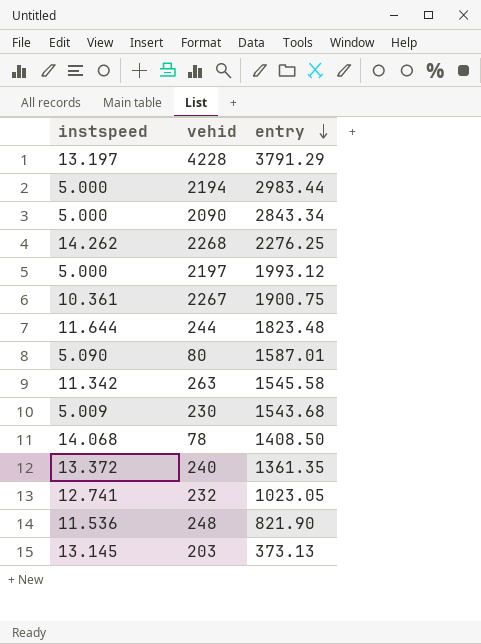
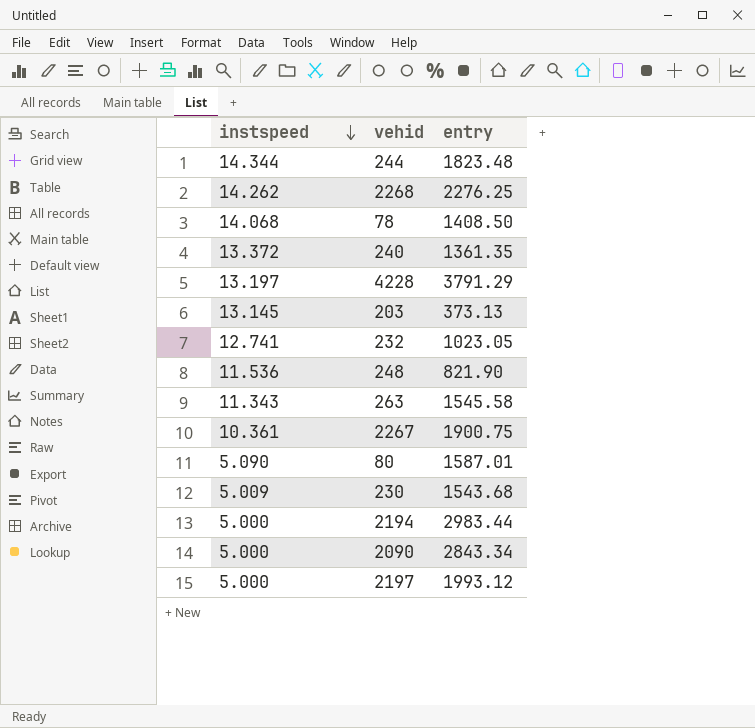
row order: entry descending -> instspeed descending
244 | instspeed: 11.644 -> 14.344
263 | instspeed: 11.342 -> 11.343

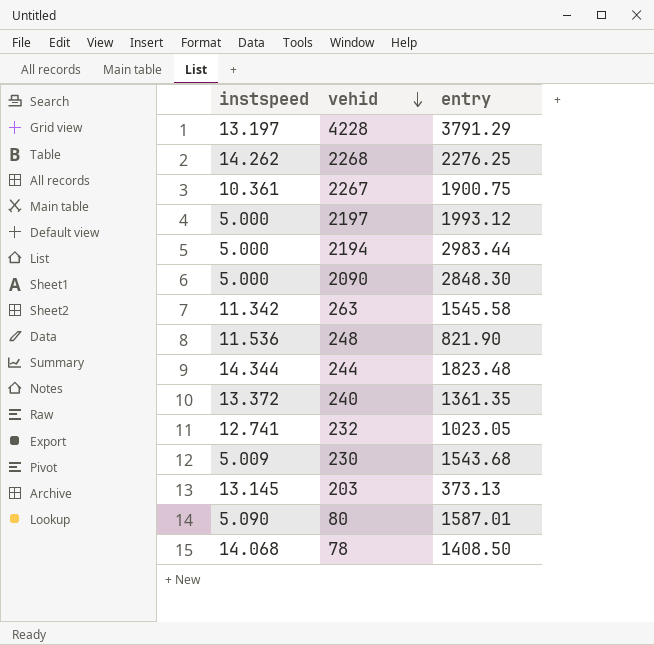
row order: instspeed descending -> vehid descending
2090 | entry: 2843.34 -> 2848.30
263 | instspeed: 11.343 -> 11.342

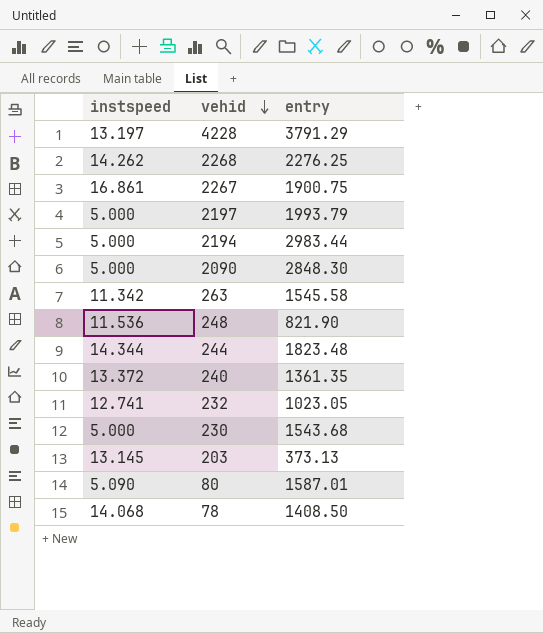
2267 | instspeed: 10.361 -> 16.861
2197 | entry: 1993.12 -> 1993.79
230 | instspeed: 5.009 -> 5.000

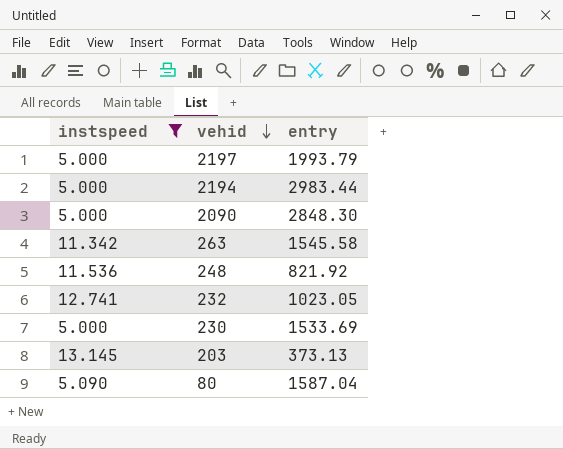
filter: none -> instspeed <= 13.145
248 | entry: 821.90 -> 821.92
230 | entry: 1543.68 -> 1533.69
80 | entry: 1587.01 -> 1587.04

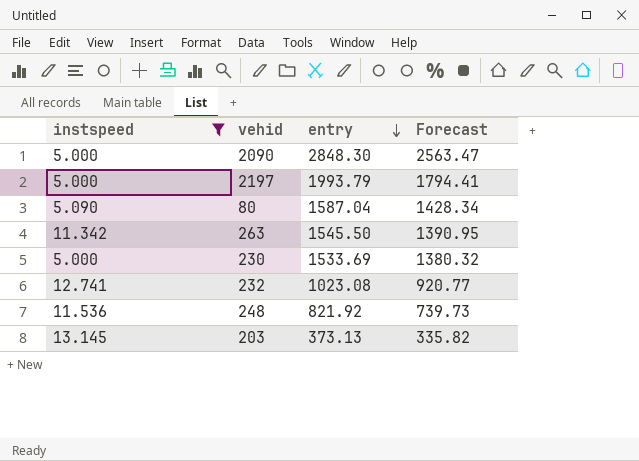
row order: vehid descending -> entry descending
column Forecast | formula: none -> [entry] * 0.9
row 2194: 5.000 | 2983.44 -> none
263 | entry: 1545.58 -> 1545.50
232 | entry: 1023.05 -> 1023.08

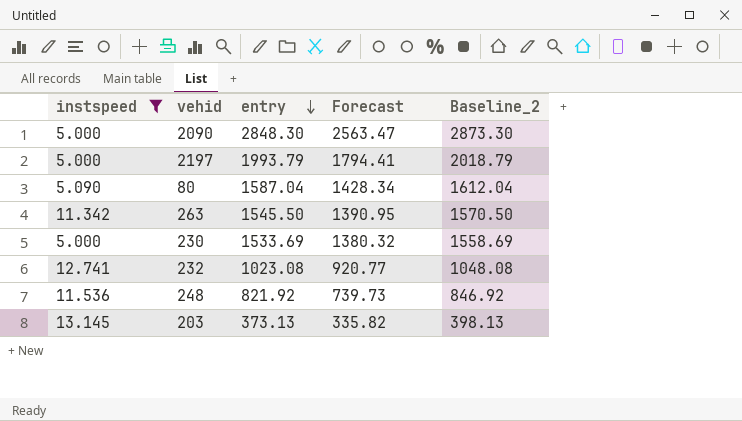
column Baseline_2 | formula: none -> [entry] + 25

